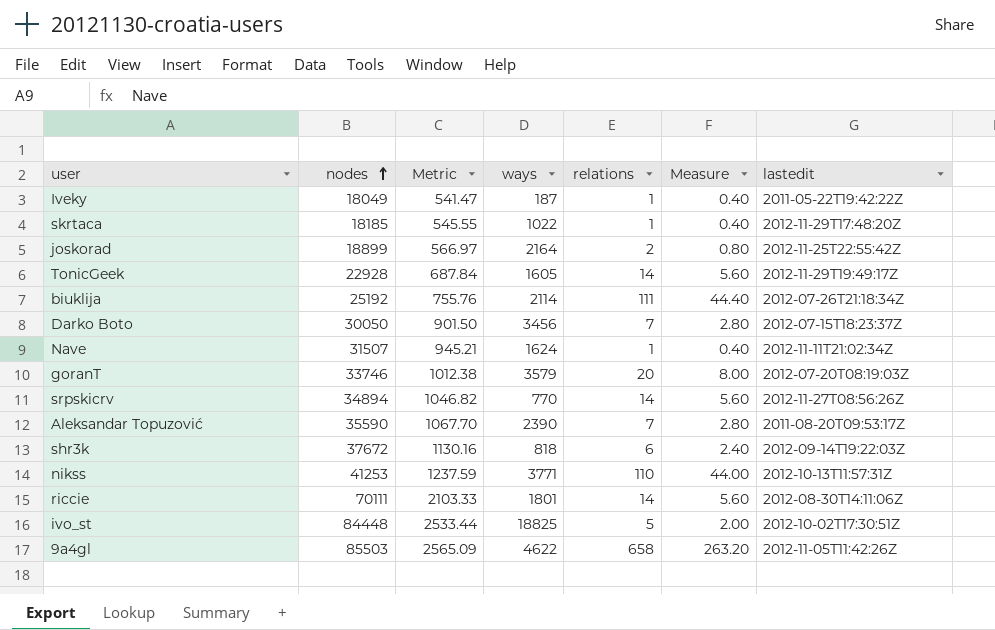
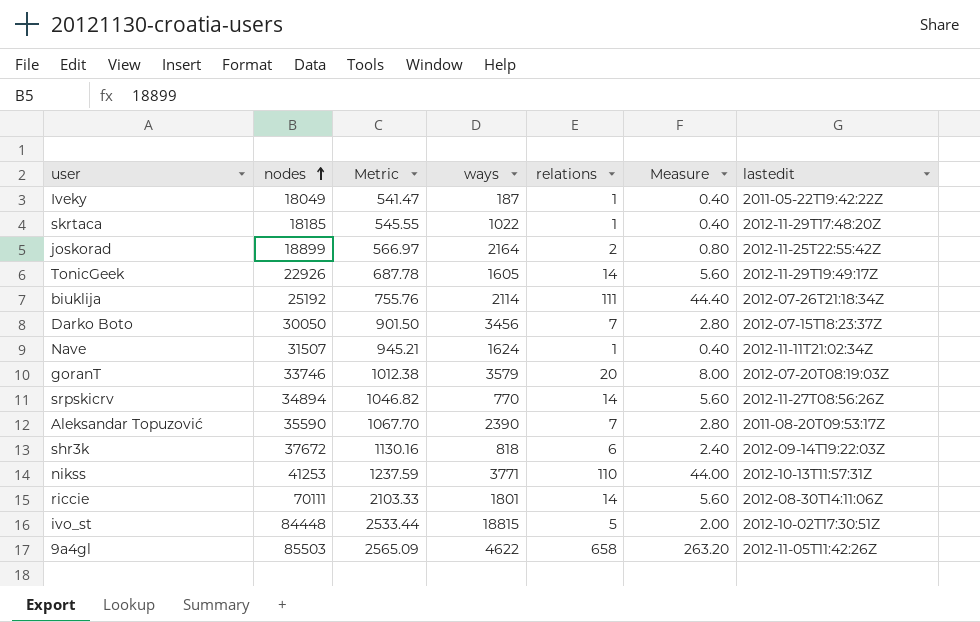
TonicGeek | nodes: 22928 -> 22926
TonicGeek | Metric: 687.84 -> 687.78
ivo_st | ways: 18825 -> 18815

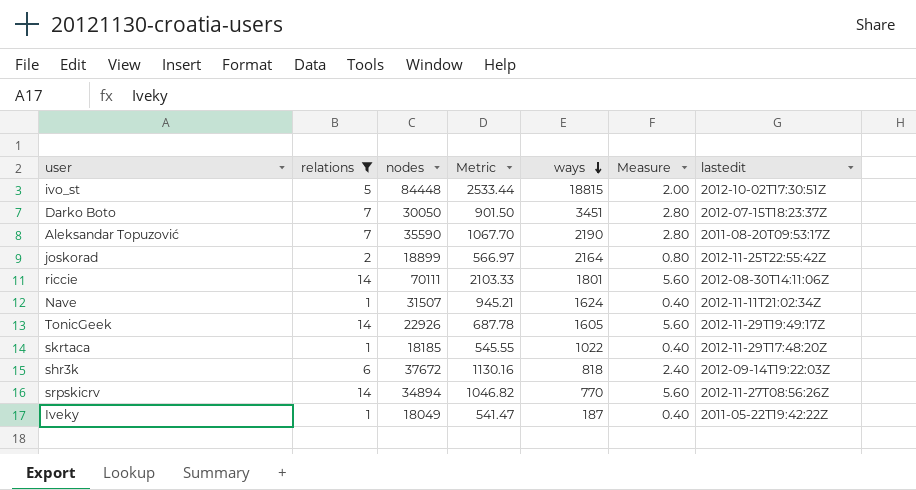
filter: none -> relations <= 14
row order: nodes ascending -> ways descending
column relations | position: 5 -> 2
Darko Boto | ways: 3456 -> 3451
Aleksandar Topuzović | ways: 2390 -> 2190

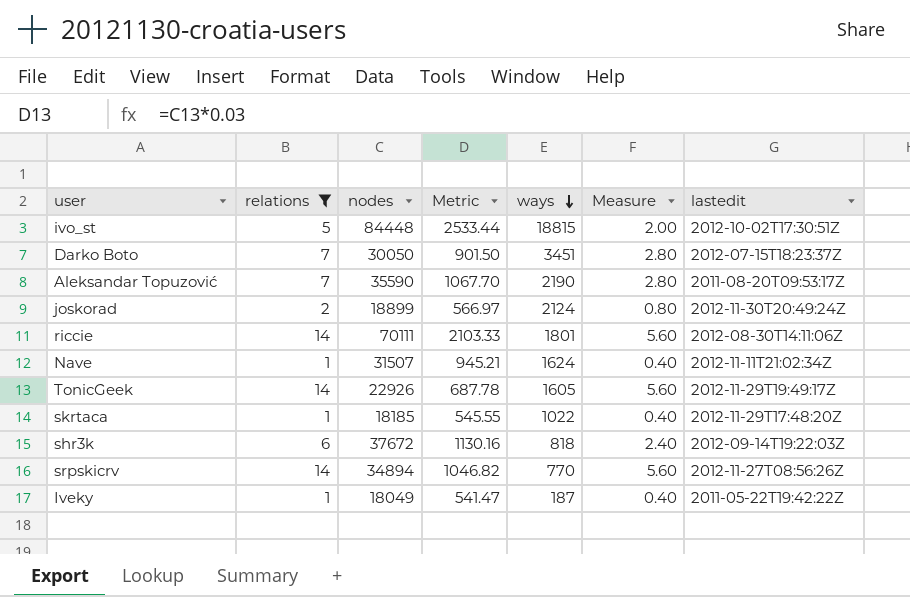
joskorad | ways: 2164 -> 2124
joskorad | lastedit: 2012-11-25T22:55:42Z -> 2012-11-30T20:49:24Z

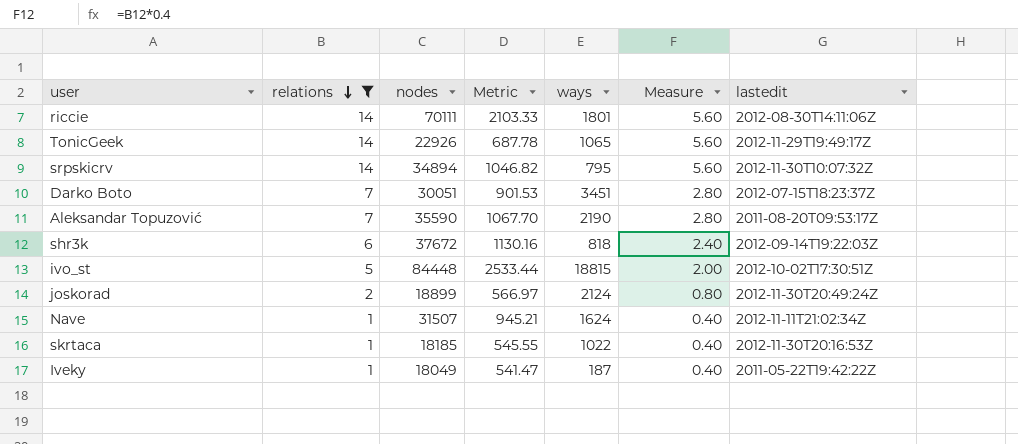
row order: ways descending -> relations descending
TonicGeek | ways: 1605 -> 1065
srpskicrv | ways: 770 -> 795
srpskicrv | lastedit: 2012-11-27T08:56:26Z -> 2012-11-30T10:07:32Z
Darko Boto | nodes: 30050 -> 30051
Darko Boto | Metric: 901.50 -> 901.53
skrtaca | lastedit: 2012-11-29T17:48:20Z -> 2012-11-30T20:16:53Z

